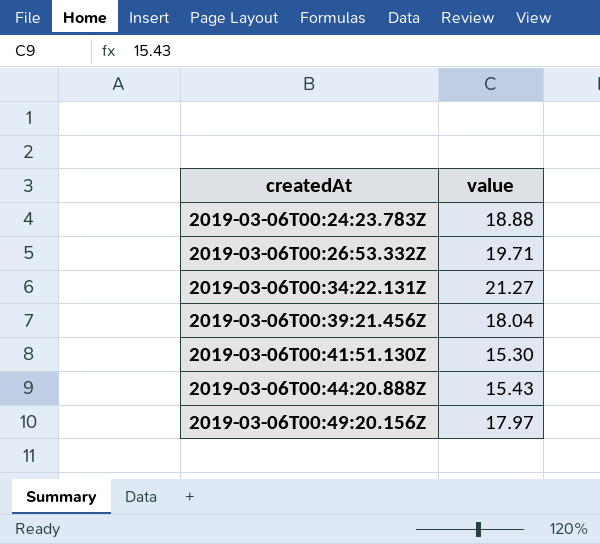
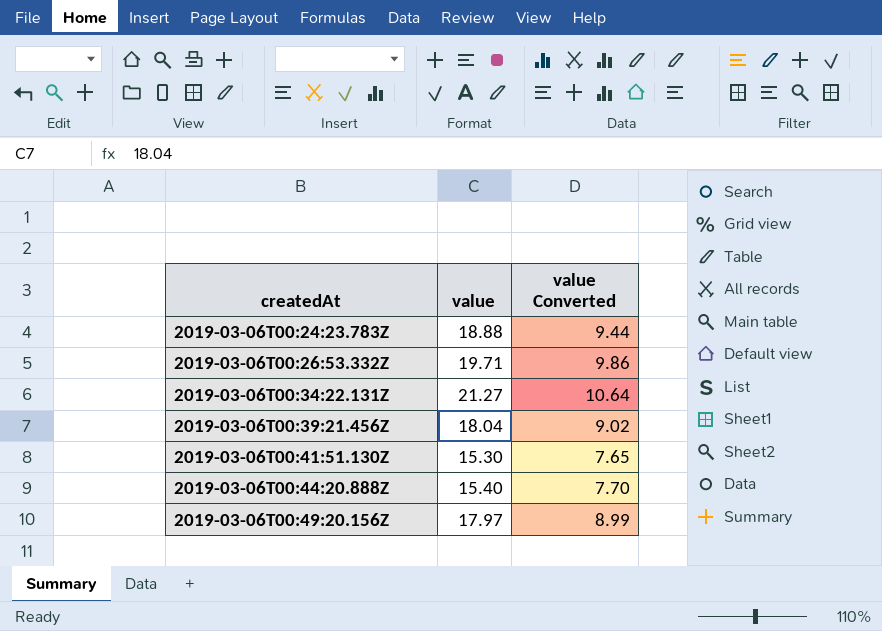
column value Converted | formula: none -> [value] * 0.5
2019-03-06T00:44:20.888Z | value: 15.43 -> 15.40

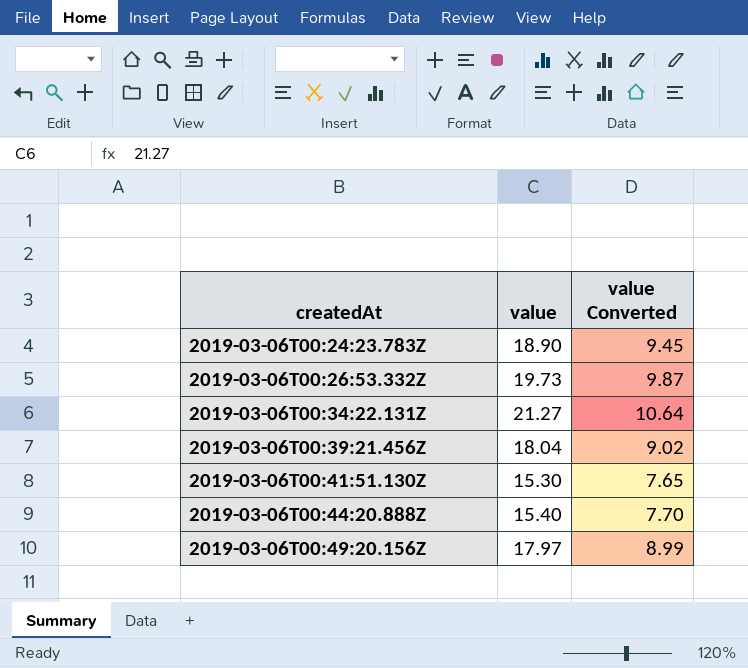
2019-03-06T00:24:23.783Z | value: 18.88 -> 18.90
2019-03-06T00:24:23.783Z | value Converted: 9.44 -> 9.45
2019-03-06T00:26:53.332Z | value: 19.71 -> 19.73
2019-03-06T00:26:53.332Z | value Converted: 9.86 -> 9.87

